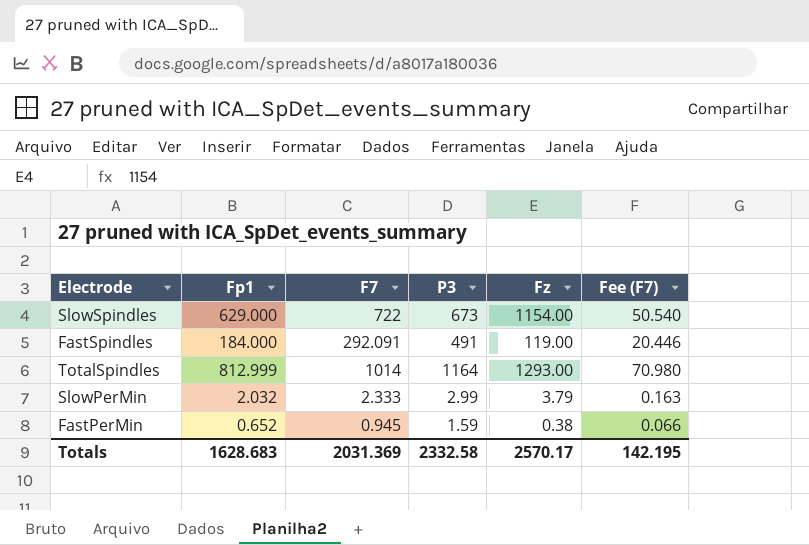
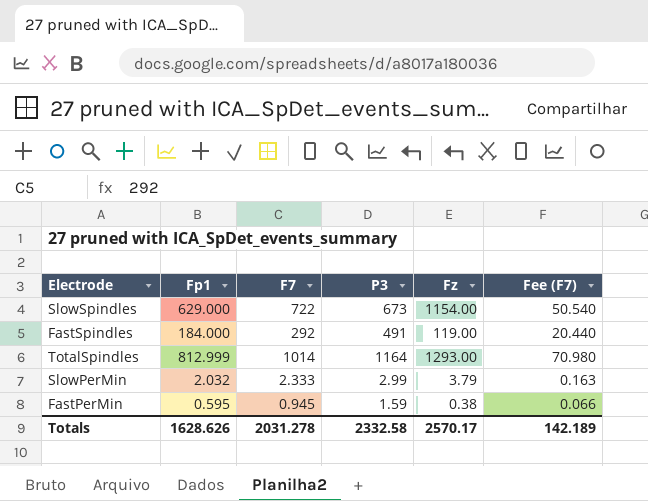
FastSpindles | F7: 292.091 -> 292
FastSpindles | Fee (F7): 20.446 -> 20.440
FastPerMin | Fp1: 0.652 -> 0.595
Totals | Fp1: 1628.683 -> 1628.626
Totals | F7: 2031.369 -> 2031.278
Totals | Fee (F7): 142.195 -> 142.189

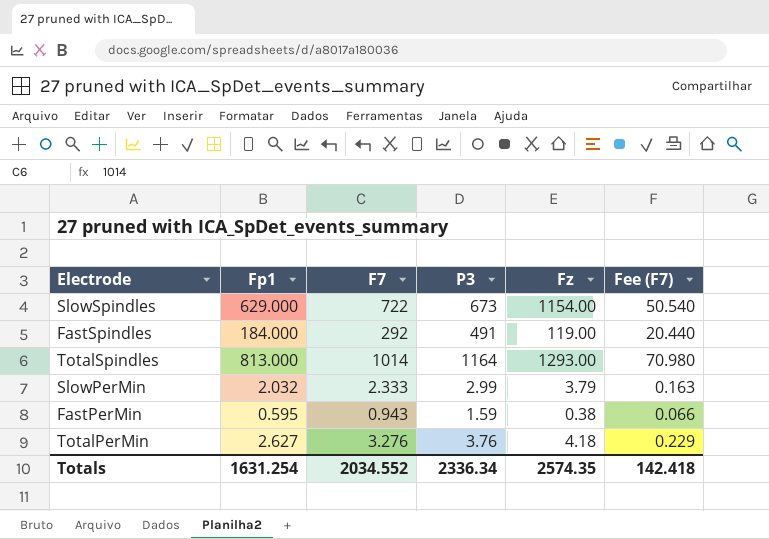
TotalSpindles | Fp1: 812.999 -> 813.000
FastPerMin | F7: 0.945 -> 0.943
row TotalPerMin: none -> 2.627 | 3.276 | 3.76 | 4.18 | 0.229
Totals | Fp1: 1628.626 -> 1631.254
Totals | F7: 2031.278 -> 2034.552
Totals | P3: 2332.58 -> 2336.34
Totals | Fz: 2570.17 -> 2574.35
Totals | Fee (F7): 142.189 -> 142.418

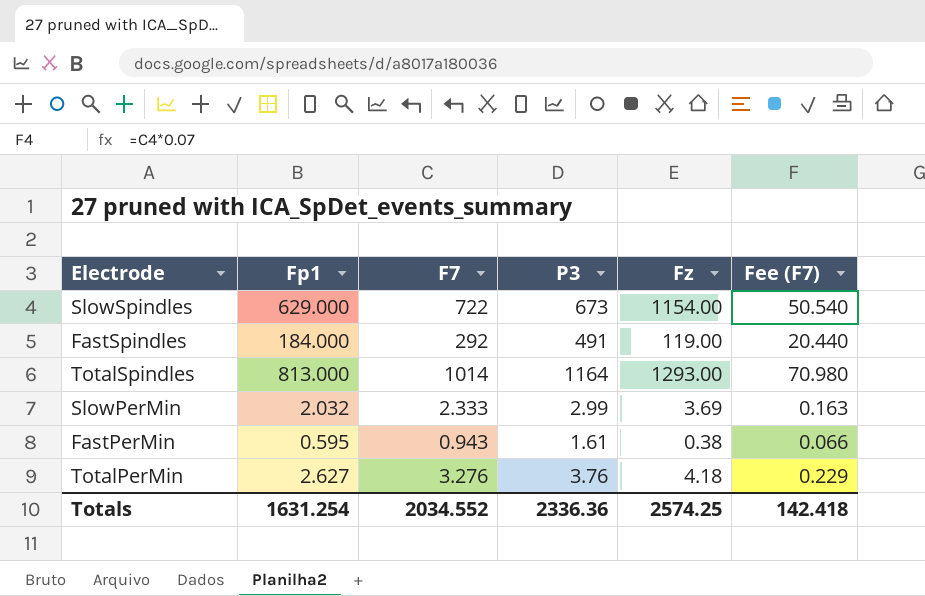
SlowPerMin | Fz: 3.79 -> 3.69
FastPerMin | P3: 1.59 -> 1.61
Totals | P3: 2336.34 -> 2336.36
Totals | Fz: 2574.35 -> 2574.25

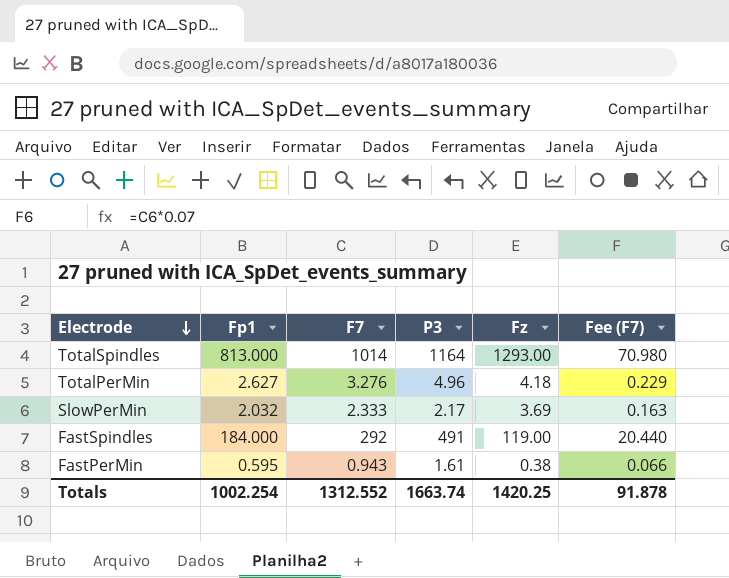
row order: none -> Electrode descending
row SlowSpindles: 629.000 | 722 | 673 | 1154.00 | 50.540 -> none
TotalPerMin | P3: 3.76 -> 4.96
SlowPerMin | P3: 2.99 -> 2.17
Totals | Fp1: 1631.254 -> 1002.254
Totals | F7: 2034.552 -> 1312.552
Totals | P3: 2336.36 -> 1663.74
Totals | Fz: 2574.25 -> 1420.25
Totals | Fee (F7): 142.418 -> 91.878

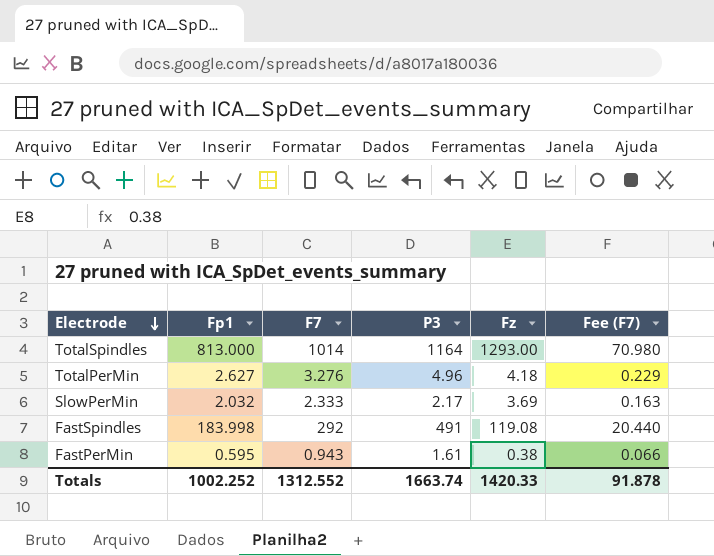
FastSpindles | Fp1: 184.000 -> 183.998
FastSpindles | Fz: 119.00 -> 119.08
Totals | Fp1: 1002.254 -> 1002.252
Totals | Fz: 1420.25 -> 1420.33

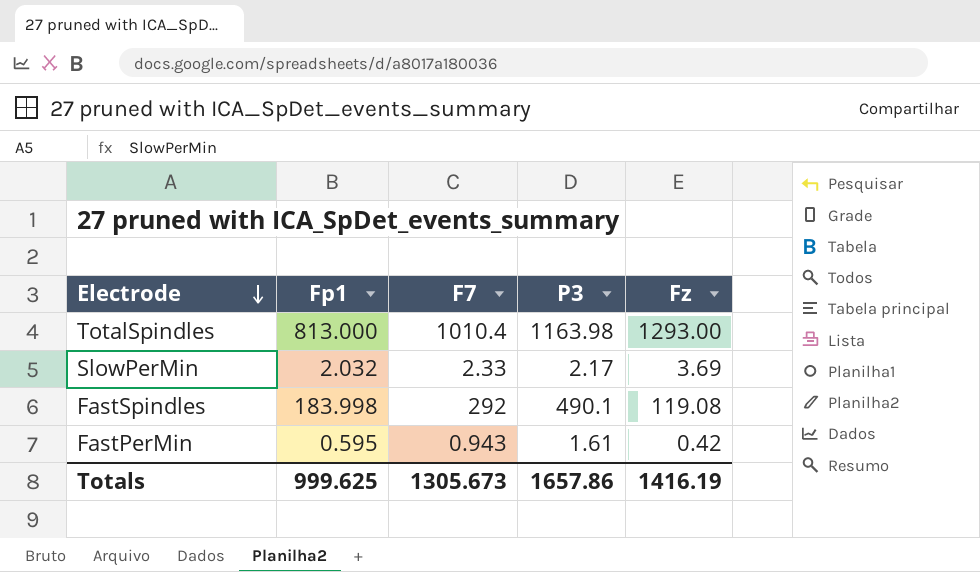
column Fee (F7) | formula: [F7] * 0.07 -> none
row TotalPerMin: 2.627 | 3.276 | 4.96 | 4.18 | 0.229 -> none
TotalSpindles | F7: 1014 -> 1010.4
TotalSpindles | P3: 1164 -> 1163.98
SlowPerMin | F7: 2.333 -> 2.33
FastSpindles | P3: 491 -> 490.1
FastPerMin | Fz: 0.38 -> 0.42
Totals | Fp1: 1002.252 -> 999.625
Totals | F7: 1312.552 -> 1305.673
Totals | P3: 1663.74 -> 1657.86
Totals | Fz: 1420.33 -> 1416.19

